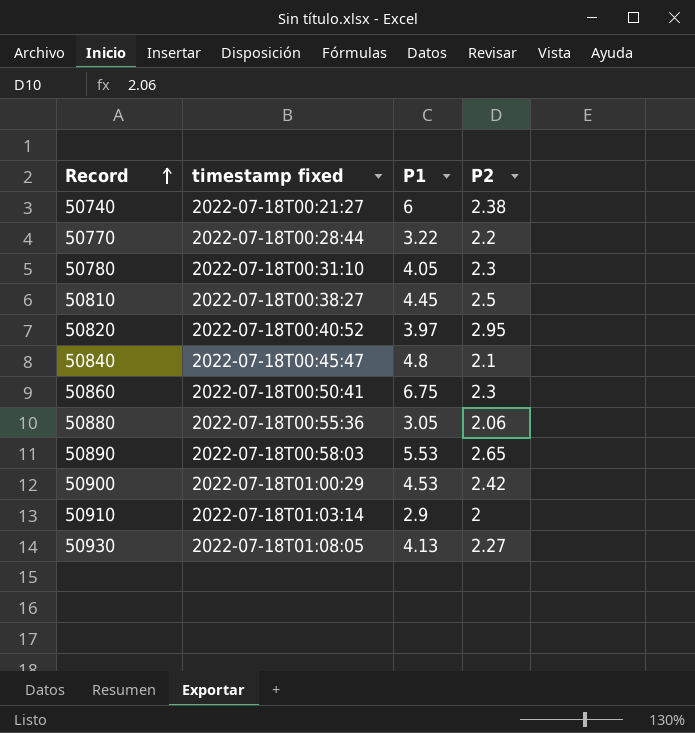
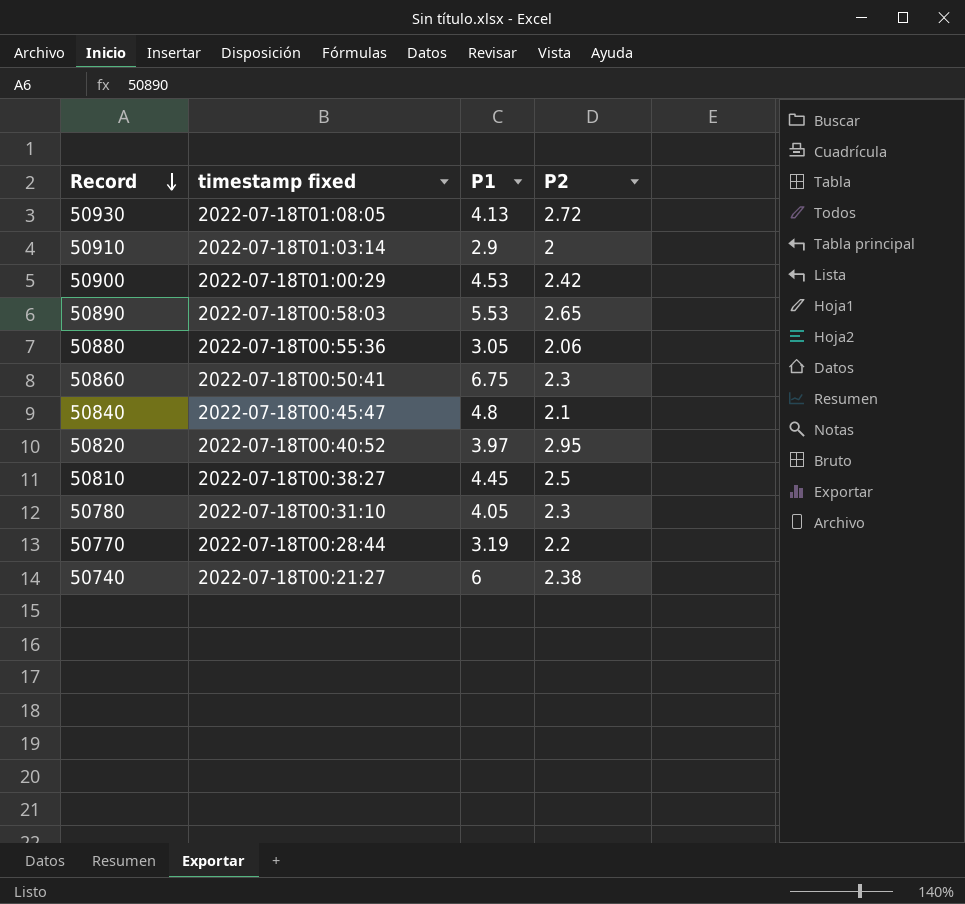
row order: Record ascending -> Record descending
50930 | P2: 2.27 -> 2.72
50770 | P1: 3.22 -> 3.19

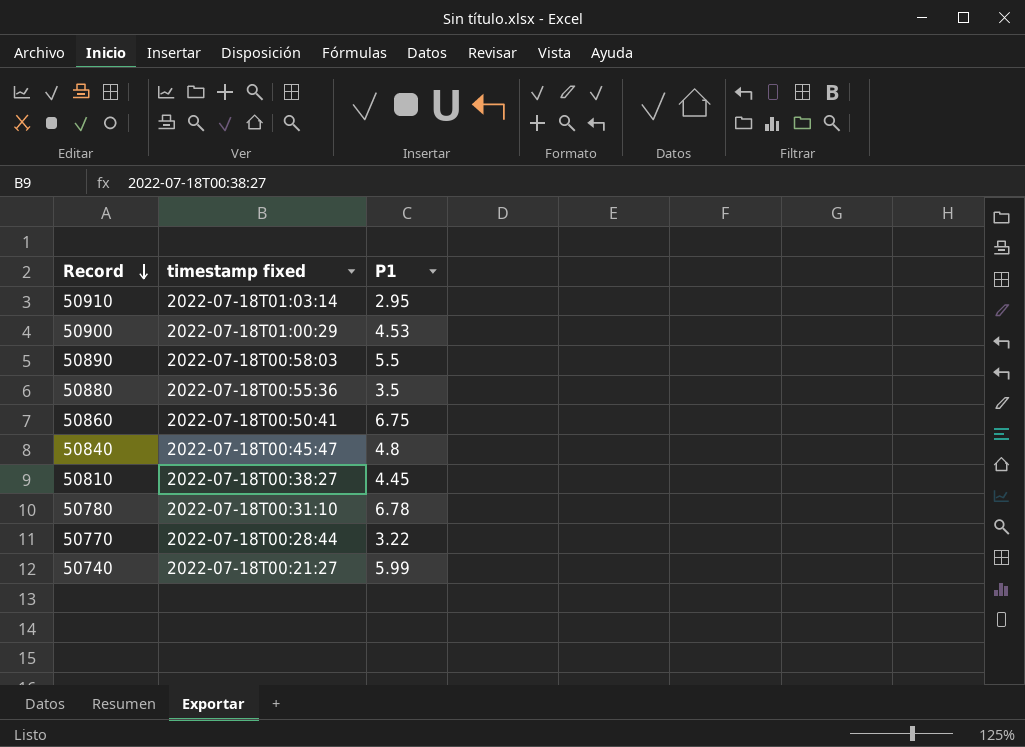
column P2 | position: 4 -> none
row 50930: 2022-07-18T01:08:05 | 4.13 | 2.72 -> none
row 50820: 2022-07-18T00:40:52 | 3.97 | 2.95 -> none
50910 | P1: 2.9 -> 2.95
50890 | P1: 5.53 -> 5.5
50880 | P1: 3.05 -> 3.5
50780 | P1: 4.05 -> 6.78
50770 | P1: 3.19 -> 3.22
50740 | P1: 6 -> 5.99

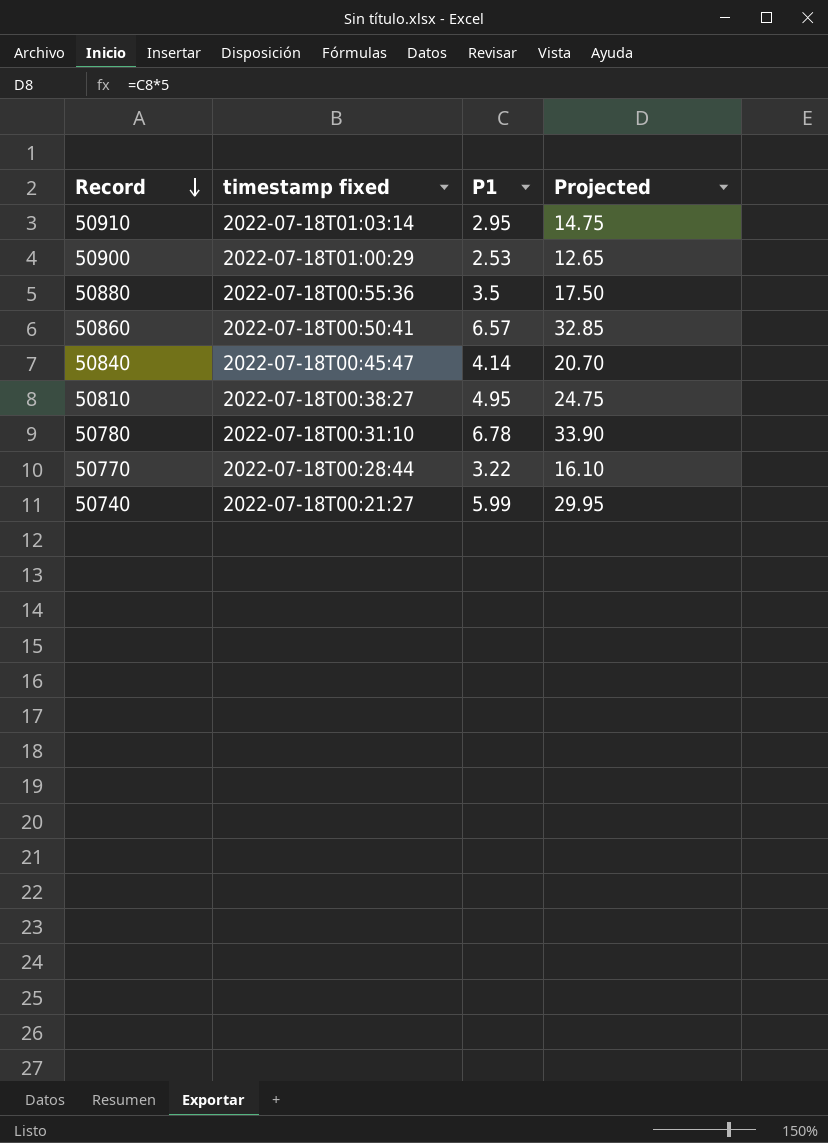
column Projected | formula: none -> [P1] * 5
row 50890: 2022-07-18T00:58:03 | 5.5 -> none
50900 | P1: 4.53 -> 2.53
50860 | P1: 6.75 -> 6.57
50840 | P1: 4.8 -> 4.14
50810 | P1: 4.45 -> 4.95

